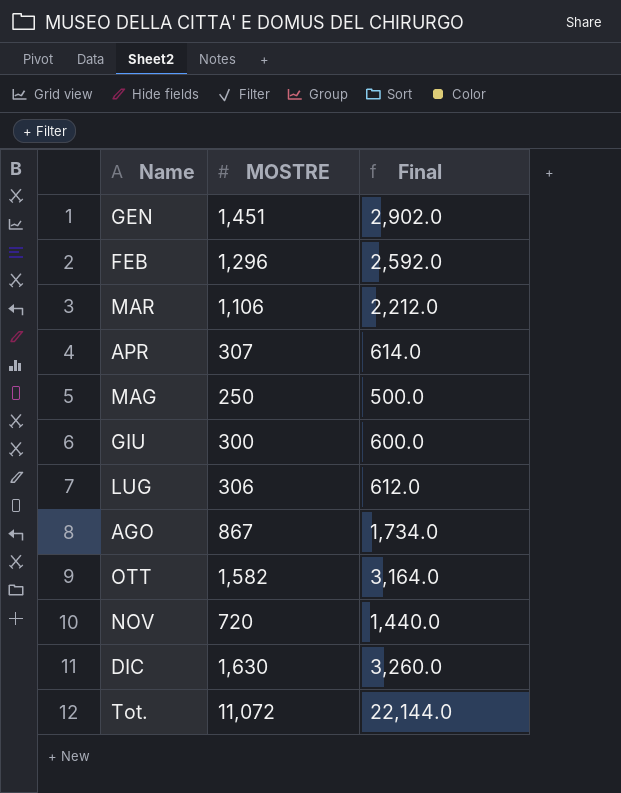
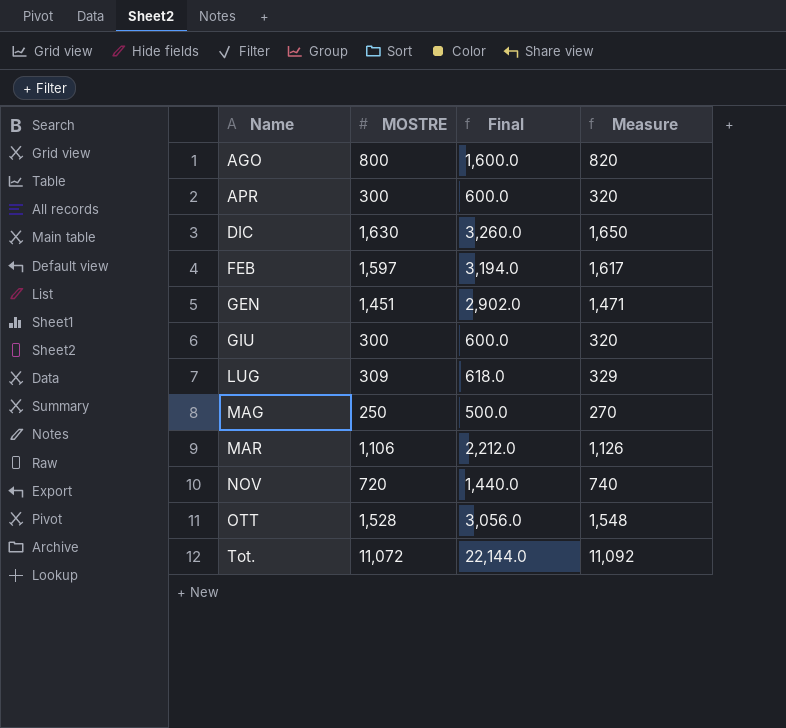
row order: none -> Name ascending
column Measure | formula: none -> [MOSTRE] + 20
AGO | MOSTRE: 867 -> 800
AGO | Final: 1,734.0 -> 1,600.0
APR | MOSTRE: 307 -> 300
APR | Final: 614.0 -> 600.0
FEB | MOSTRE: 1,296 -> 1,597
FEB | Final: 2,592.0 -> 3,194.0
LUG | MOSTRE: 306 -> 309
LUG | Final: 612.0 -> 618.0
OTT | MOSTRE: 1,582 -> 1,528
OTT | Final: 3,164.0 -> 3,056.0

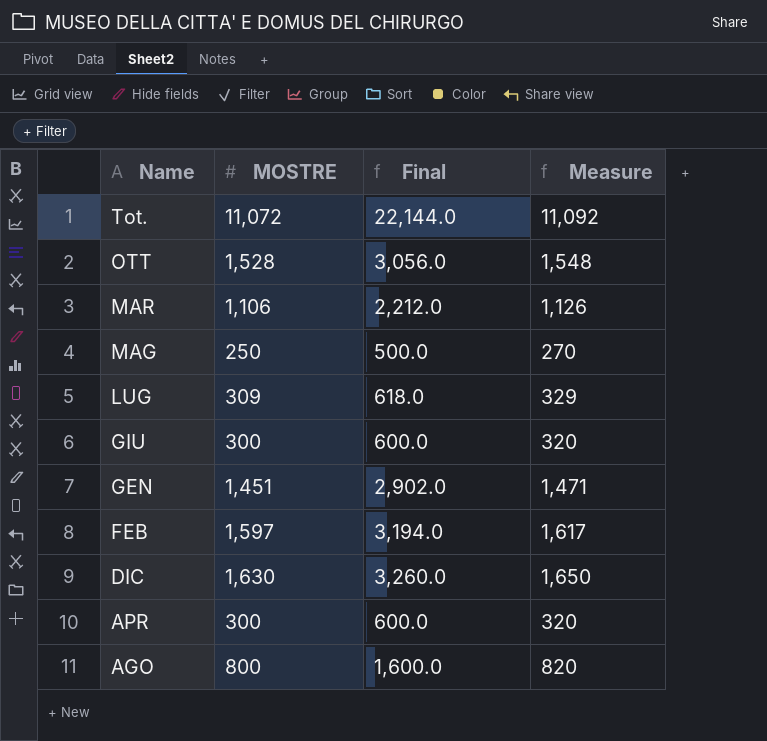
row order: Name ascending -> Name descending
row NOV: 720 | 1,440.0 | 740 -> none

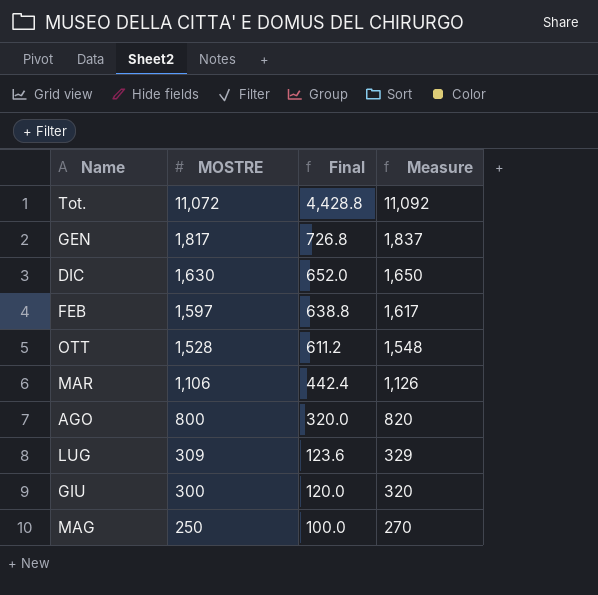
row order: Name descending -> MOSTRE descending
column Final | formula: [MOSTRE] * 2 -> [MOSTRE] * 0.4
row APR: 300 | 600.0 | 320 -> none
GEN | MOSTRE: 1,451 -> 1,817
GEN | Measure: 1,471 -> 1,837

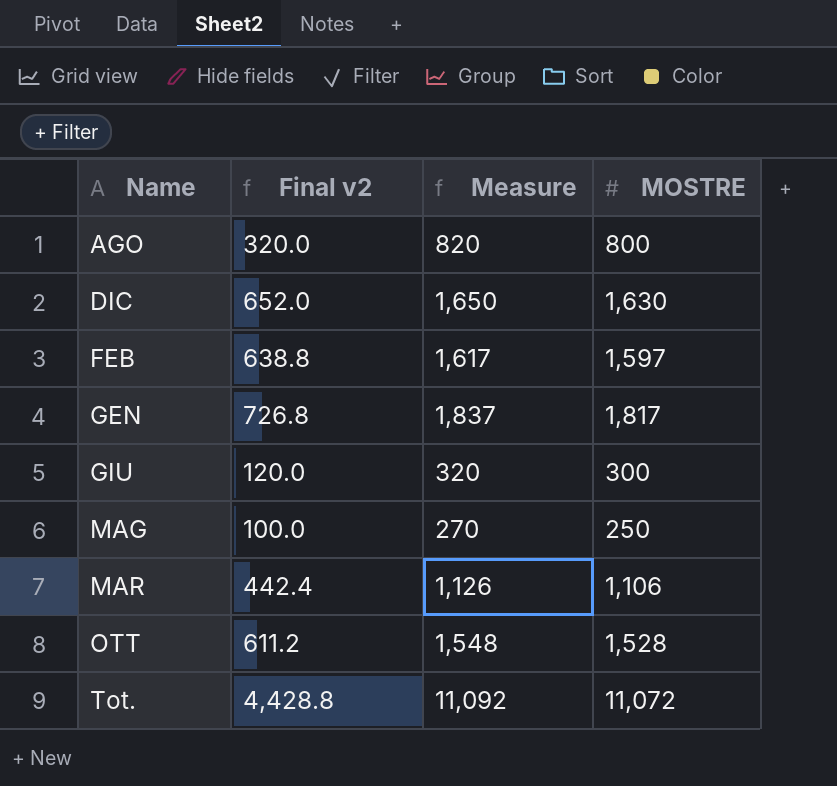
row order: MOSTRE descending -> Name ascending
column name: Final -> Final v2
column MOSTRE | position: 2 -> 4
row LUG: 309 | 123.6 | 329 -> none

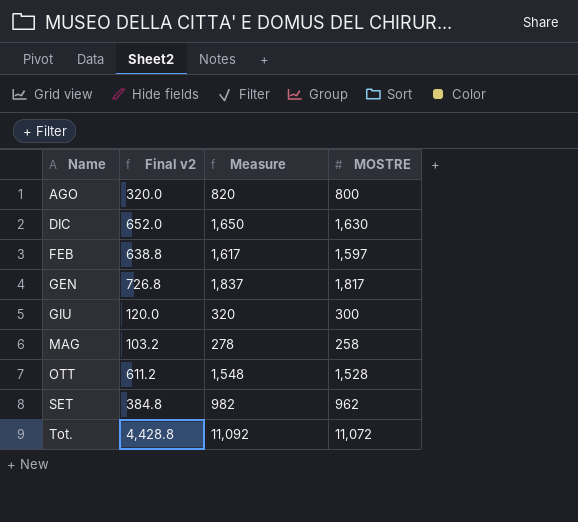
row MAR: 442.4 | 1,126 | 1,106 -> none
MAG | Final v2: 100.0 -> 103.2
MAG | Measure: 270 -> 278
MAG | MOSTRE: 250 -> 258
row SET: none -> 384.8 | 982 | 962

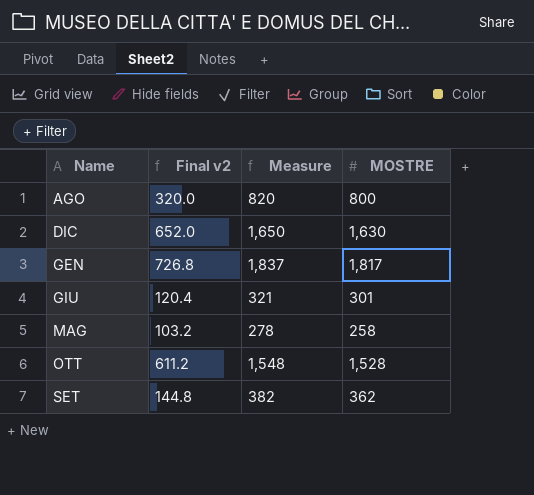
row FEB: 638.8 | 1,617 | 1,597 -> none
row Tot.: 4,428.8 | 11,092 | 11,072 -> none
GIU | Final v2: 120.0 -> 120.4
GIU | Measure: 320 -> 321
GIU | MOSTRE: 300 -> 301
SET | Final v2: 384.8 -> 144.8
SET | Measure: 982 -> 382
SET | MOSTRE: 962 -> 362

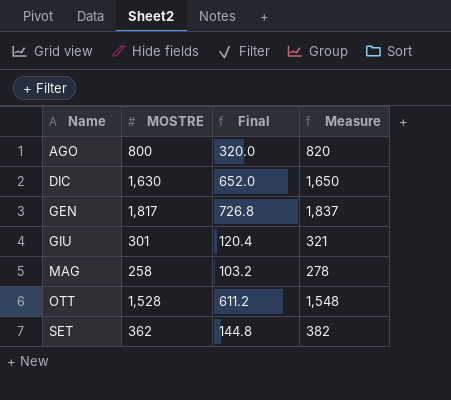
column MOSTRE | position: 4 -> 2
column name: Final v2 -> Final

